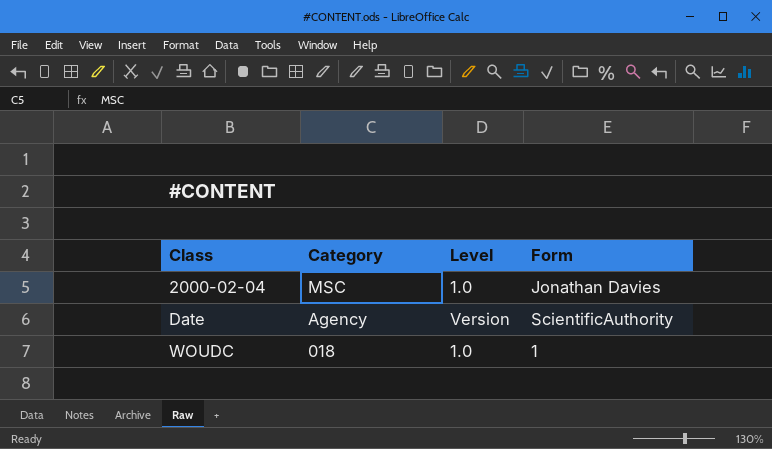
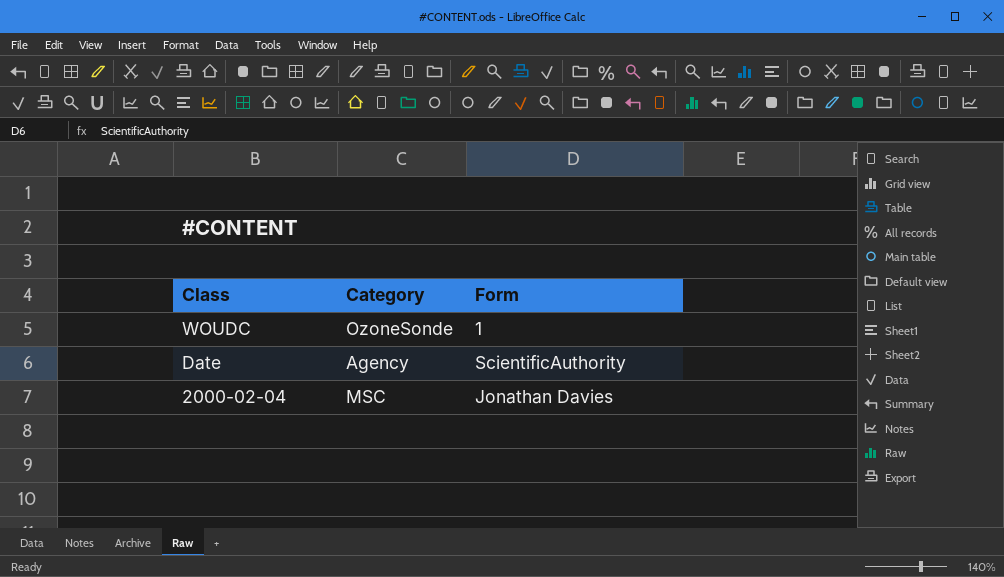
row order: Class ascending -> Class descending
column Level | position: 3 -> none
WOUDC | Category: 018 -> OzoneSonde

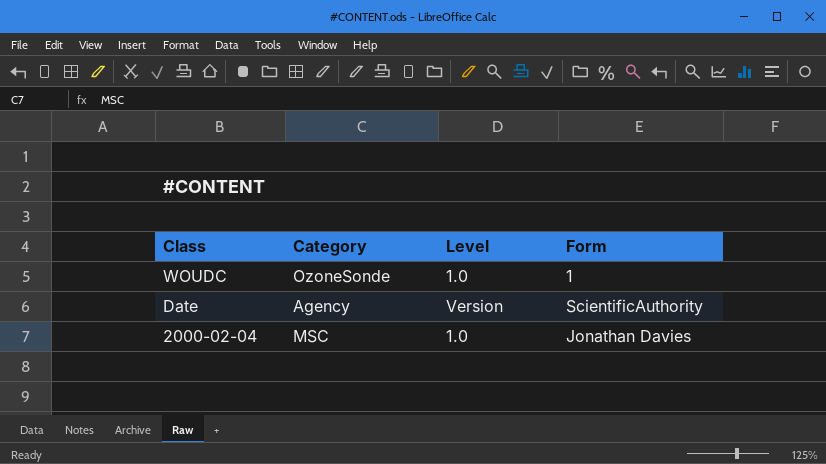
column Level | position: none -> 3

